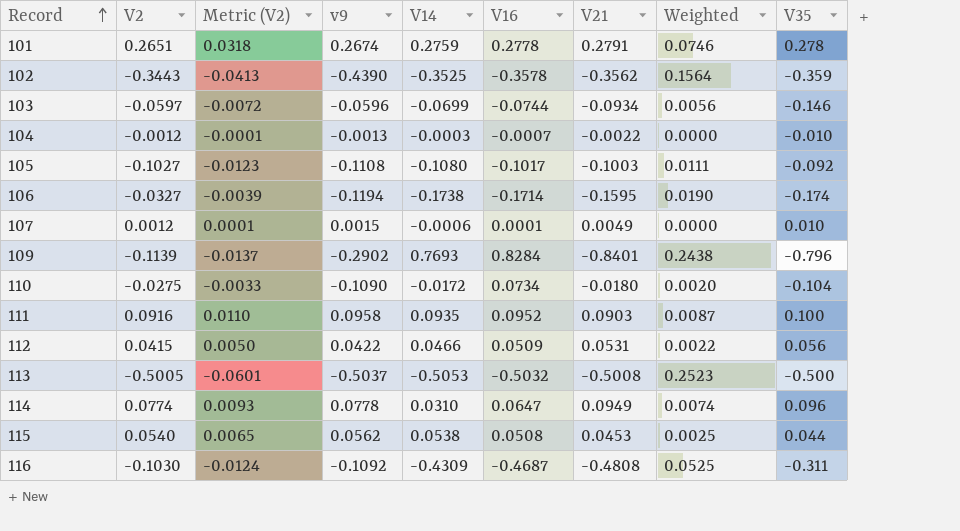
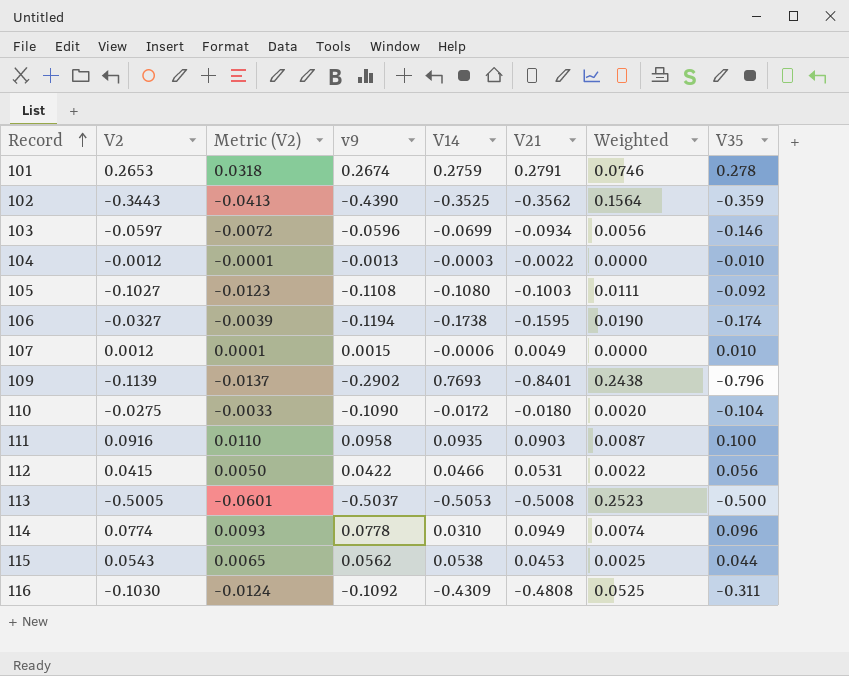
column V16 | position: 6 -> none
101 | V2: 0.2651 -> 0.2653
115 | V2: 0.0540 -> 0.0543

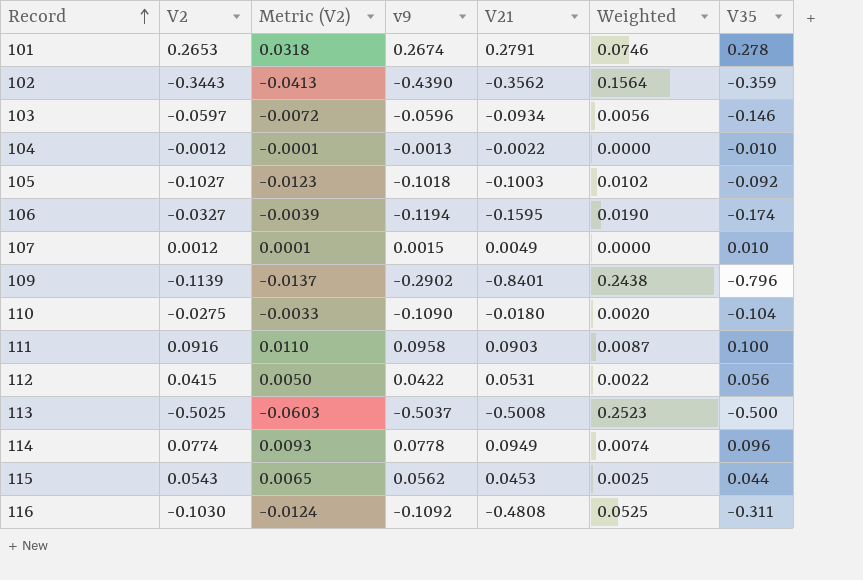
column V14 | position: 5 -> none
105 | v9: -0.1108 -> -0.1018
105 | Weighted: 0.0111 -> 0.0102
113 | V2: -0.5005 -> -0.5025
113 | Metric (V2): -0.0601 -> -0.0603

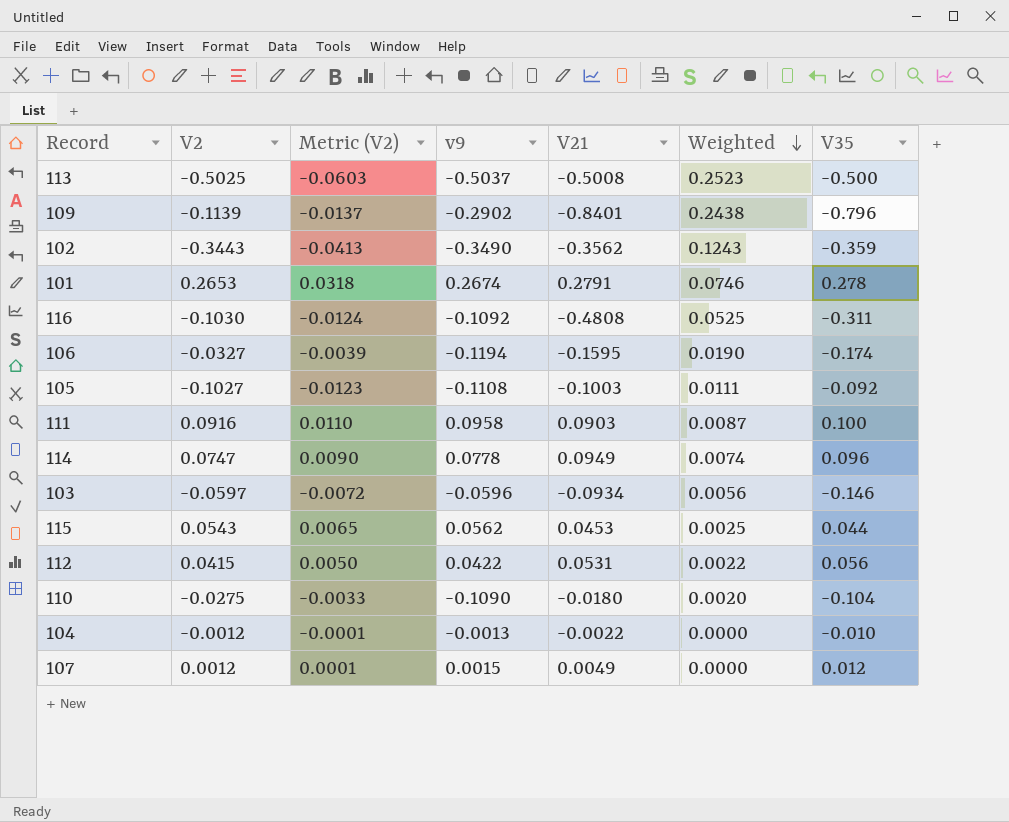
row order: Record ascending -> Weighted descending
102 | v9: -0.4390 -> -0.3490
102 | Weighted: 0.1564 -> 0.1243
105 | v9: -0.1018 -> -0.1108
105 | Weighted: 0.0102 -> 0.0111
114 | V2: 0.0774 -> 0.0747
114 | Metric (V2): 0.0093 -> 0.0090
107 | V35: 0.010 -> 0.012

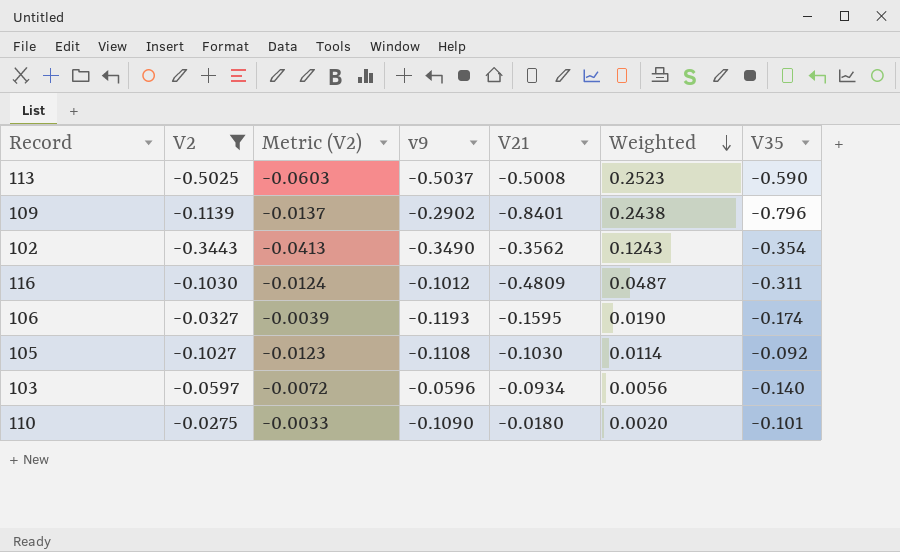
filter: none -> V2 <= -0.0275
113 | V35: -0.500 -> -0.590
102 | V35: -0.359 -> -0.354
116 | v9: -0.1092 -> -0.1012
116 | V21: -0.4808 -> -0.4809
116 | Weighted: 0.0525 -> 0.0487
106 | v9: -0.1194 -> -0.1193
105 | V21: -0.1003 -> -0.1030
105 | Weighted: 0.0111 -> 0.0114
103 | V35: -0.146 -> -0.140
110 | V35: -0.104 -> -0.101

